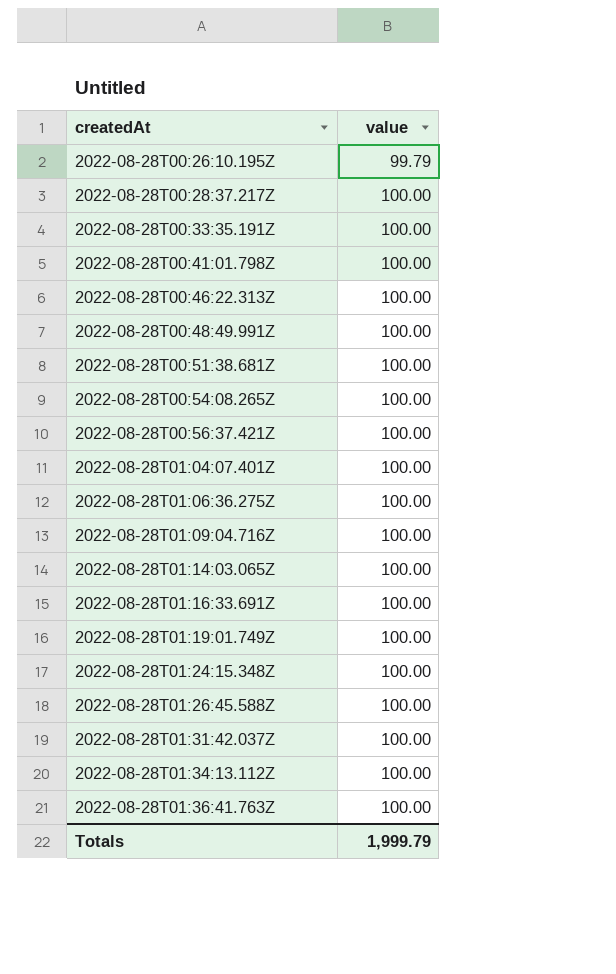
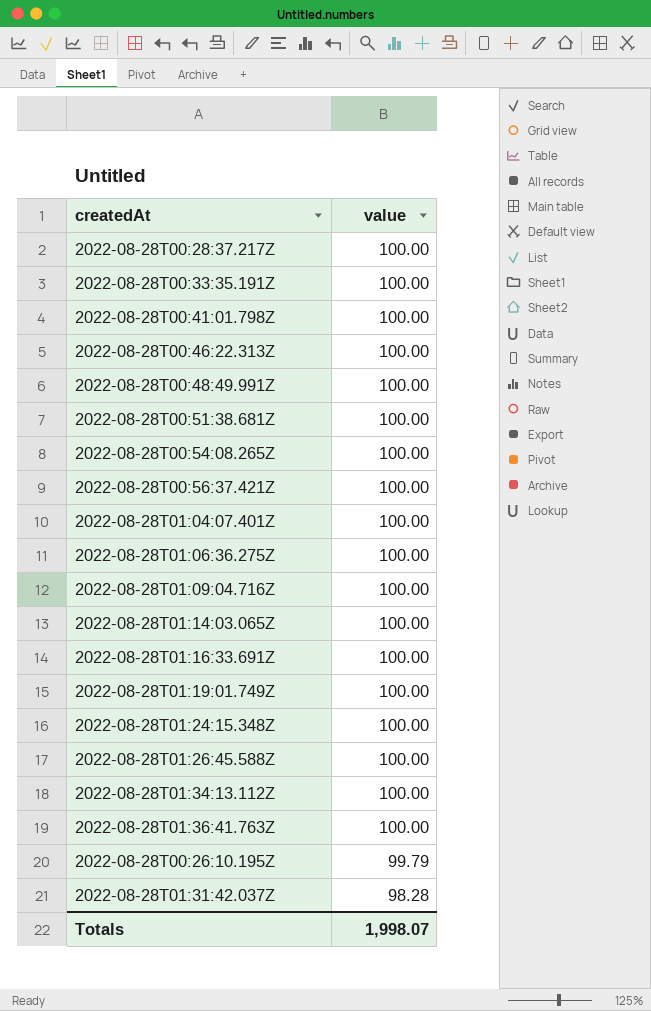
row order: createdAt ascending -> value descending
2022-08-28T01:31:42.037Z | value: 100.00 -> 98.28
Totals | value: 1,999.79 -> 1,998.07

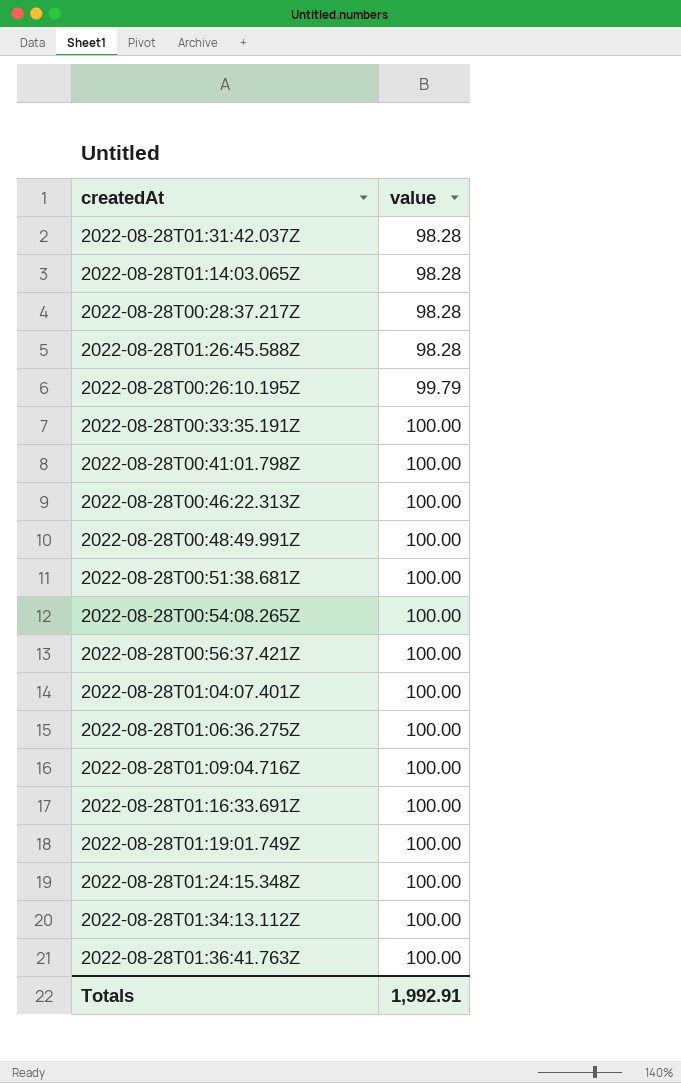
row order: value descending -> value ascending
2022-08-28T01:14:03.065Z | value: 100.00 -> 98.28
2022-08-28T00:28:37.217Z | value: 100.00 -> 98.28
2022-08-28T01:26:45.588Z | value: 100.00 -> 98.28
Totals | value: 1,998.07 -> 1,992.91

